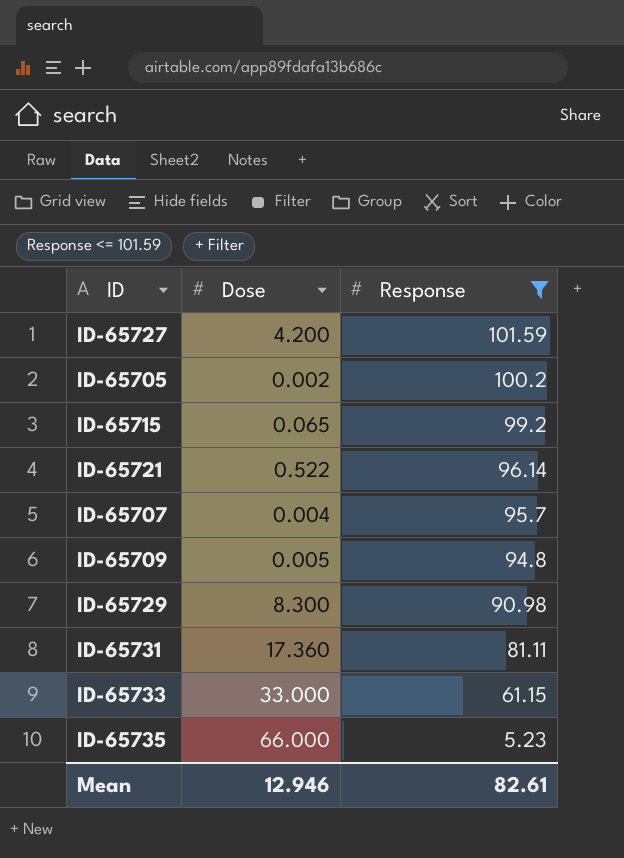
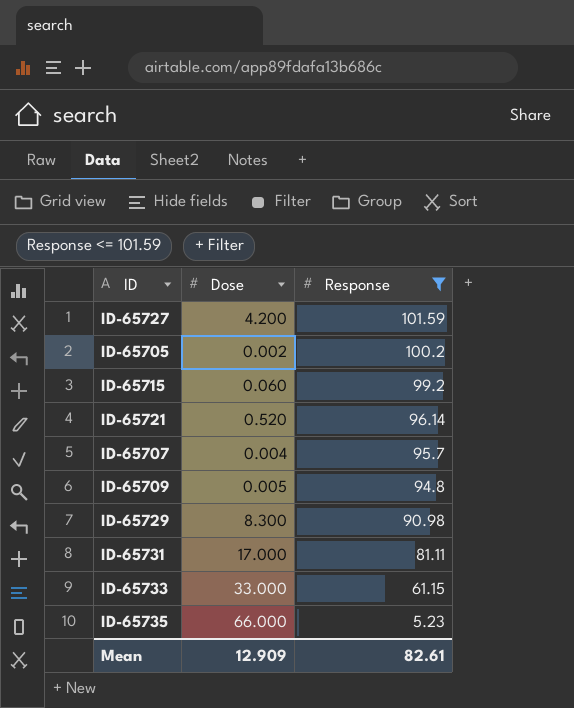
ID-65715 | Dose: 0.065 -> 0.060
ID-65721 | Dose: 0.522 -> 0.520
ID-65731 | Dose: 17.360 -> 17.000
Mean | Dose: 12.946 -> 12.909

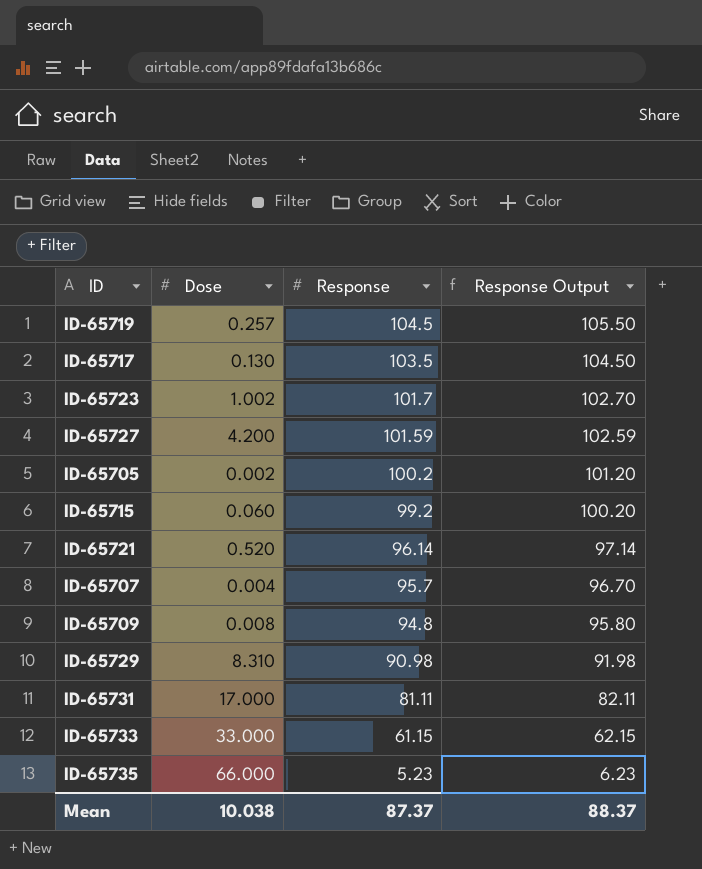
filter: Response <= 101.59 -> none
column Response Output | formula: none -> [Response] + 1
ID-65709 | Dose: 0.005 -> 0.008
ID-65729 | Dose: 8.300 -> 8.310
Mean | Dose: 12.909 -> 10.038
Mean | Response: 82.61 -> 87.37

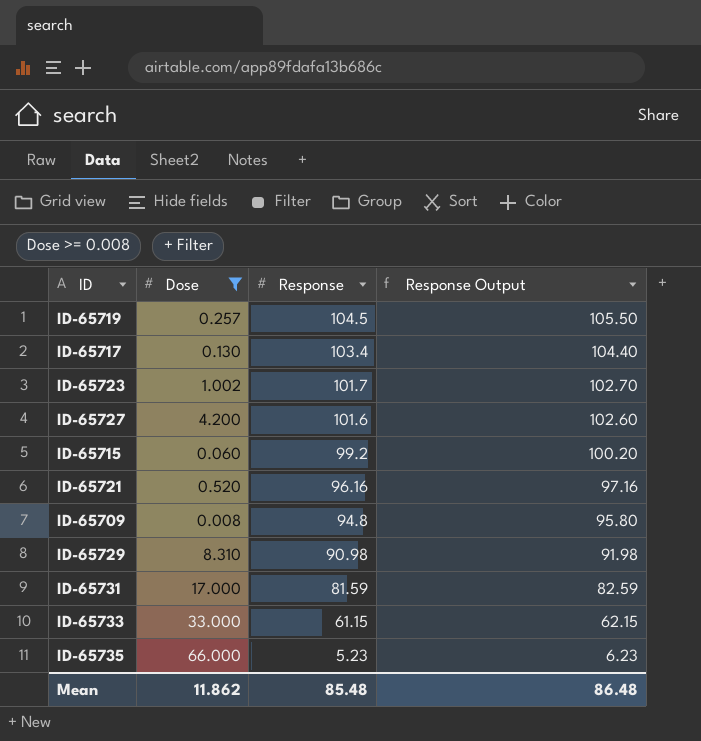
filter: none -> Dose >= 0.008
ID-65717 | Response: 103.5 -> 103.4
ID-65717 | Response Output: 104.50 -> 104.40
ID-65727 | Response: 101.59 -> 101.6
ID-65727 | Response Output: 102.59 -> 102.60
ID-65721 | Response: 96.14 -> 96.16
ID-65721 | Response Output: 97.14 -> 97.16
ID-65731 | Response: 81.11 -> 81.59
ID-65731 | Response Output: 82.11 -> 82.59
Mean | Dose: 10.038 -> 11.862
Mean | Response: 87.37 -> 85.48
Mean | Response Output: 88.37 -> 86.48

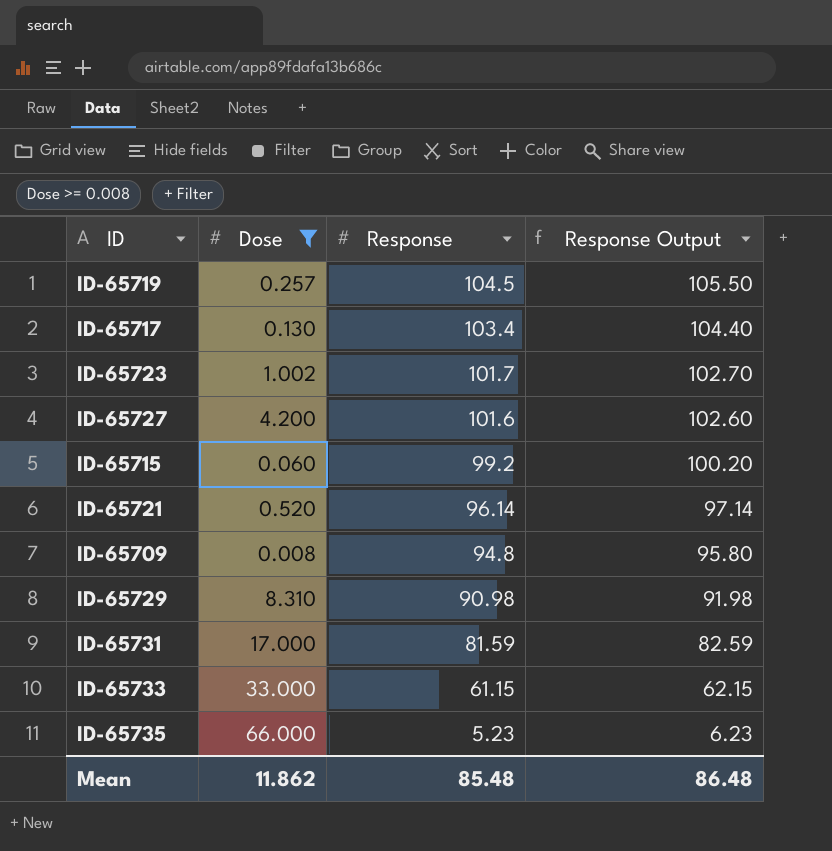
ID-65721 | Response: 96.16 -> 96.14
ID-65721 | Response Output: 97.16 -> 97.14

